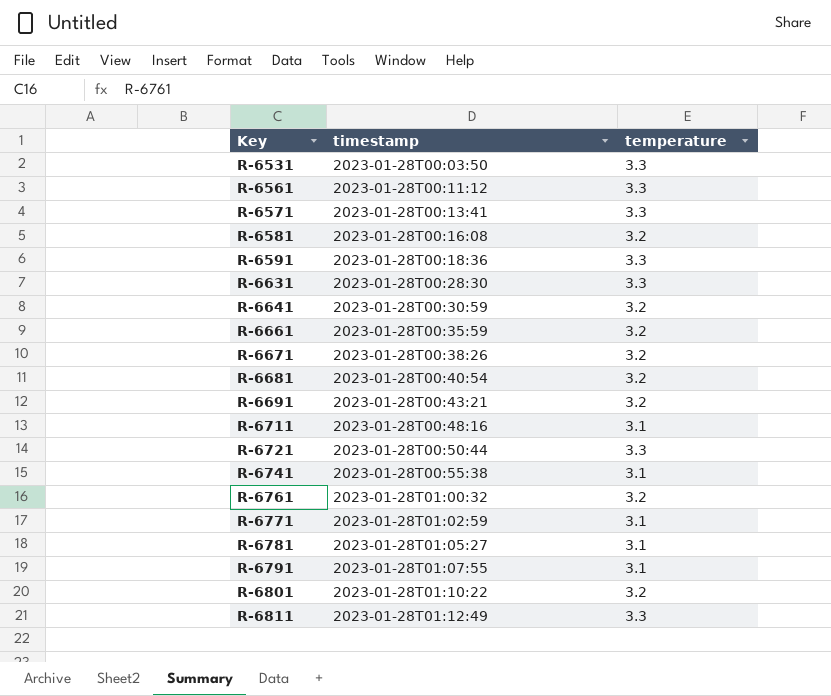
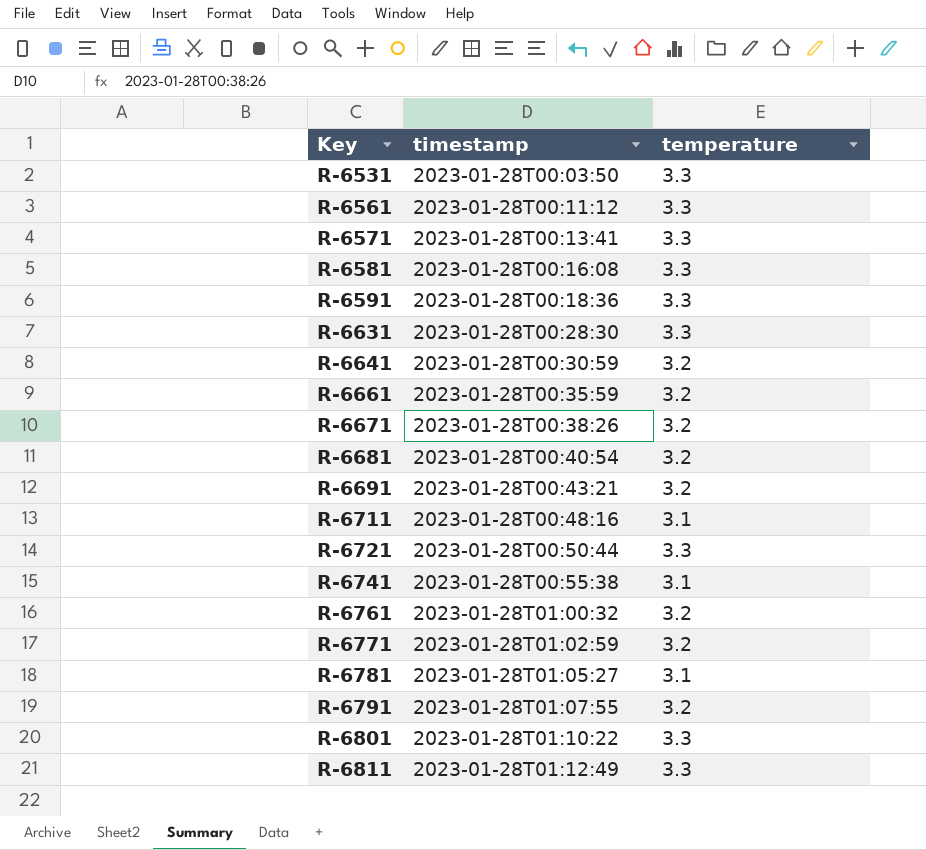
R-6581 | temperature: 3.2 -> 3.3
R-6771 | temperature: 3.1 -> 3.2
R-6791 | temperature: 3.1 -> 3.2
R-6801 | temperature: 3.2 -> 3.3

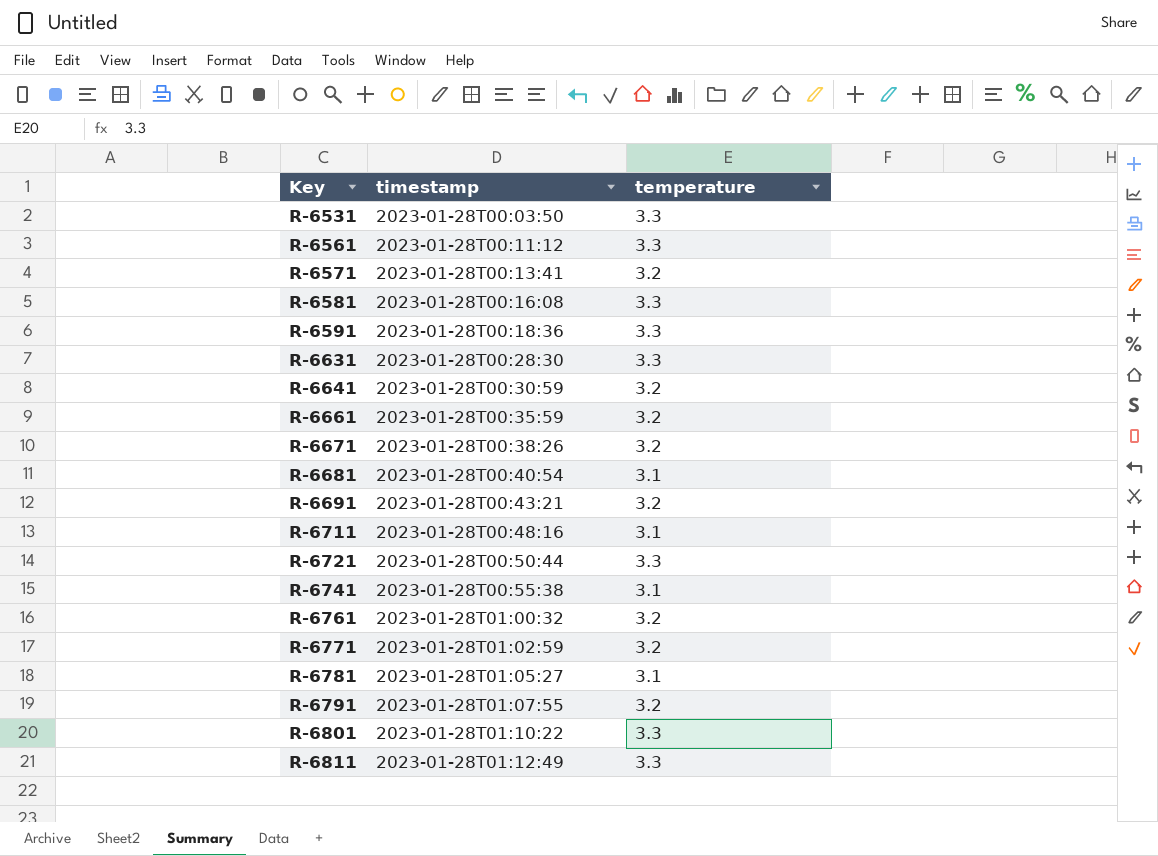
R-6571 | temperature: 3.3 -> 3.2
R-6681 | temperature: 3.2 -> 3.1

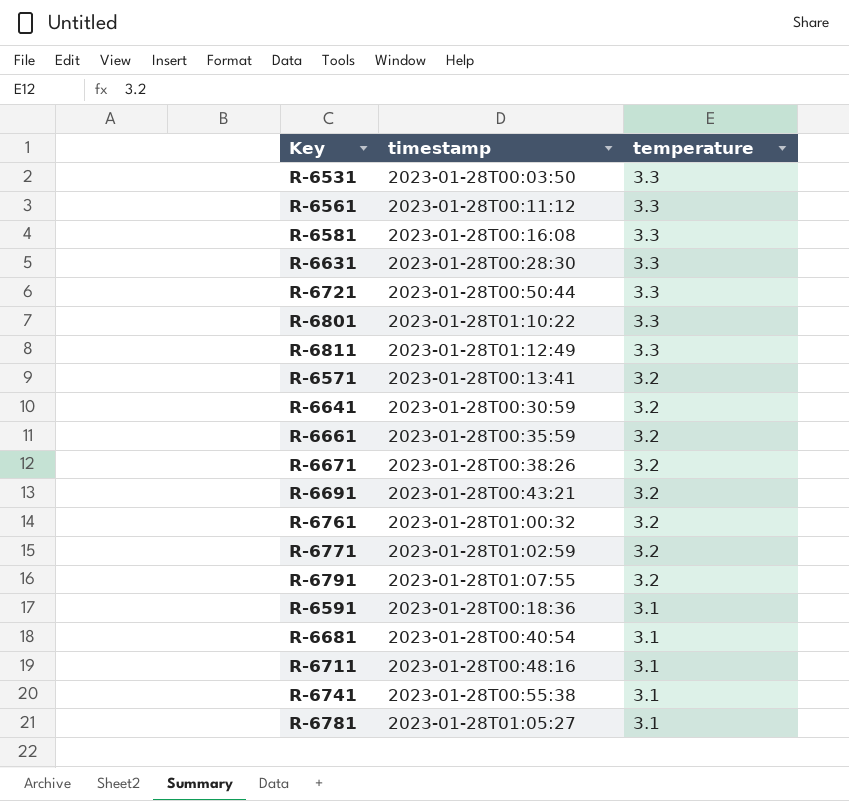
row order: Key ascending -> temperature descending
R-6591 | temperature: 3.3 -> 3.1

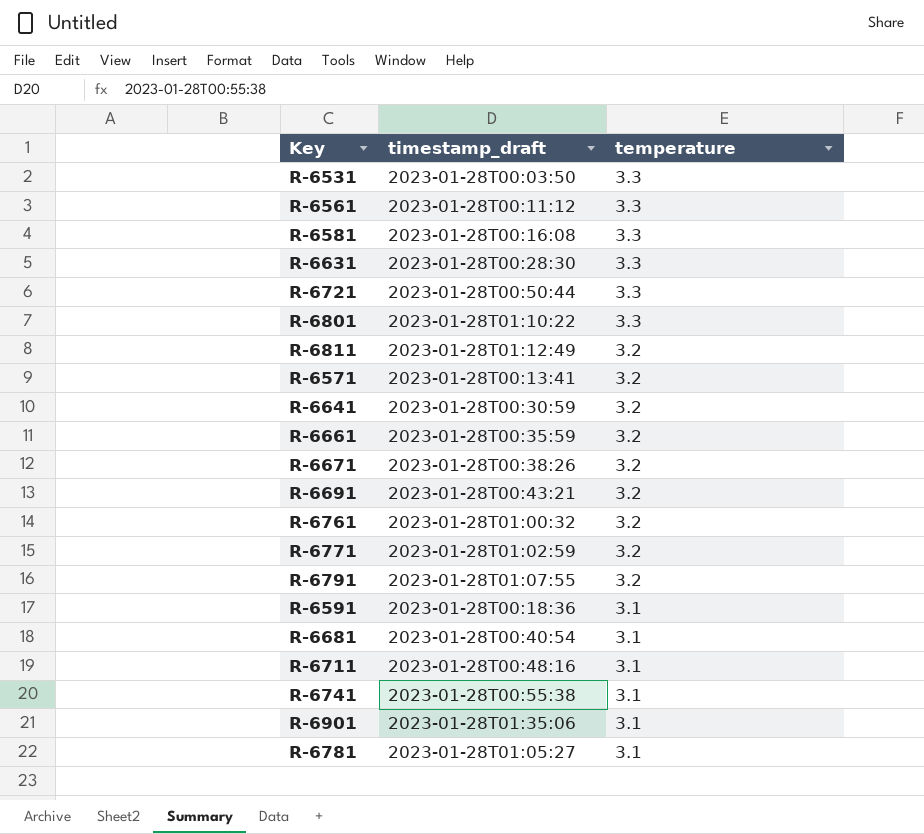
column name: timestamp -> timestamp_draft
R-6811 | temperature: 3.3 -> 3.2
row R-6901: none -> 2023-01-28T01:35:06 | 3.1

